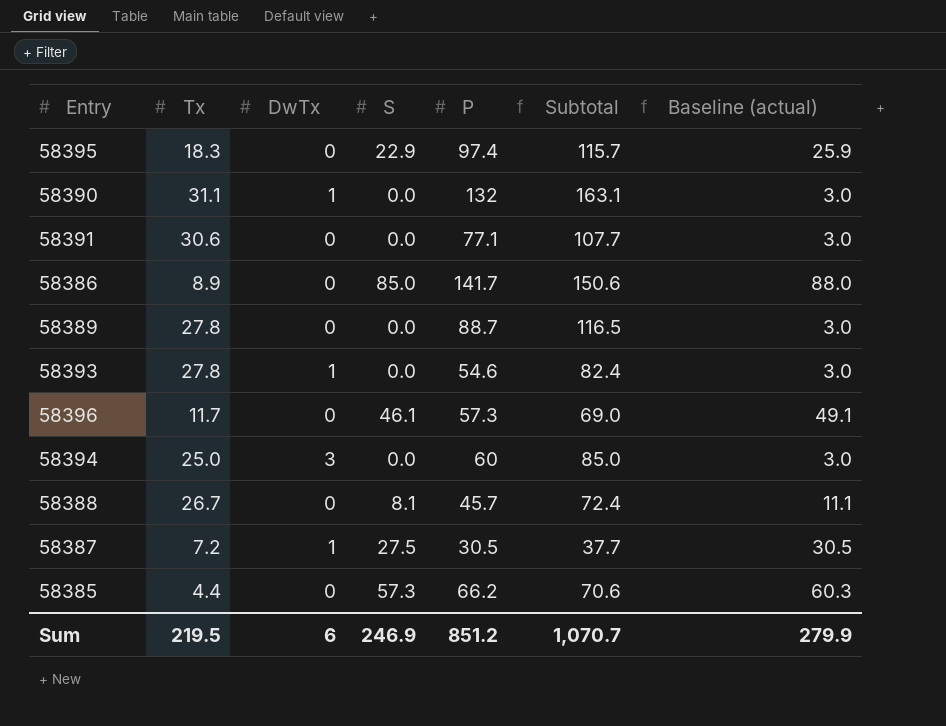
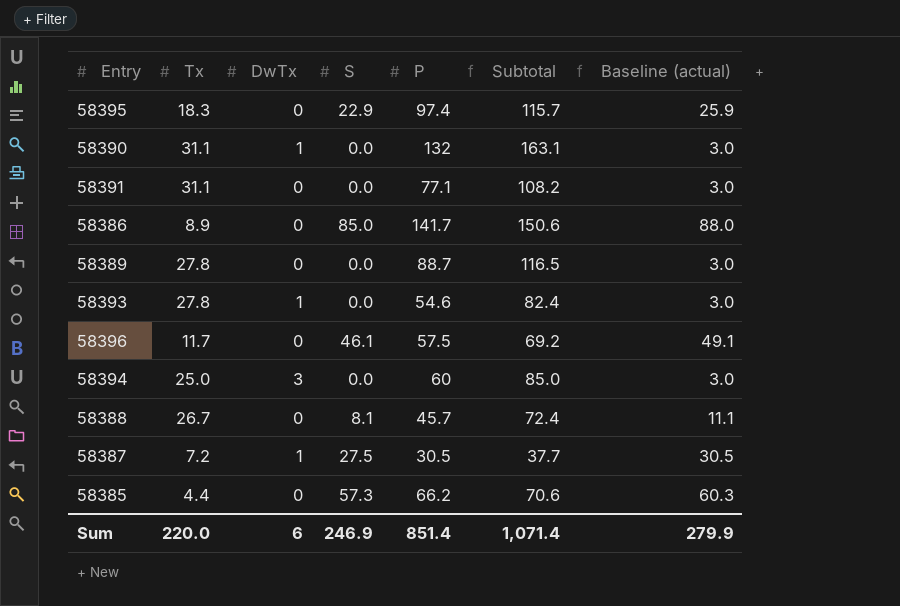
58391 | Tx: 30.6 -> 31.1
58391 | Subtotal: 107.7 -> 108.2
58396 | P: 57.3 -> 57.5
58396 | Subtotal: 69.0 -> 69.2
Sum | Tx: 219.5 -> 220.0
Sum | P: 851.2 -> 851.4
Sum | Subtotal: 1,070.7 -> 1,071.4

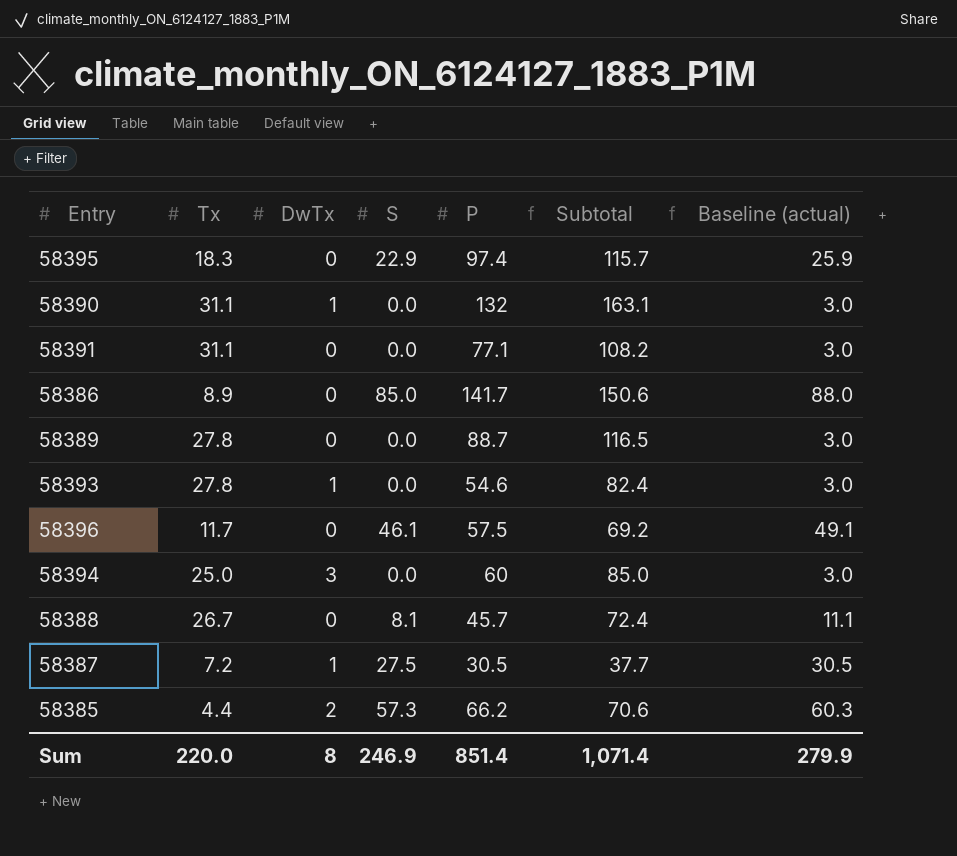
58385 | DwTx: 0 -> 2
Sum | DwTx: 6 -> 8

